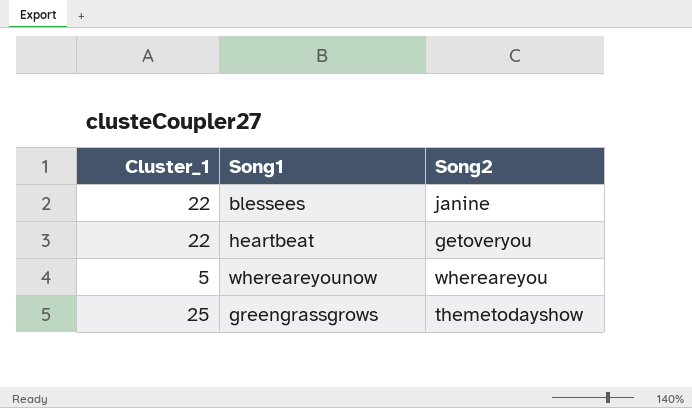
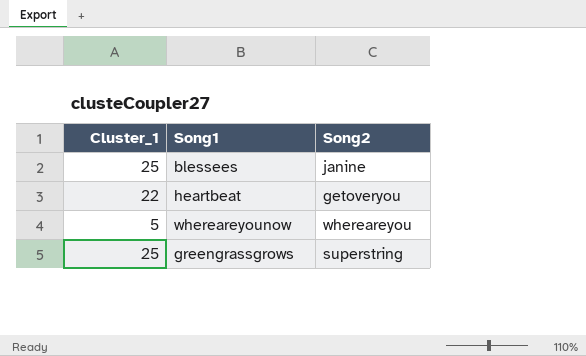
blessees | Cluster_1: 22 -> 25
greengrassgrows | Song2: themetodayshow -> superstring

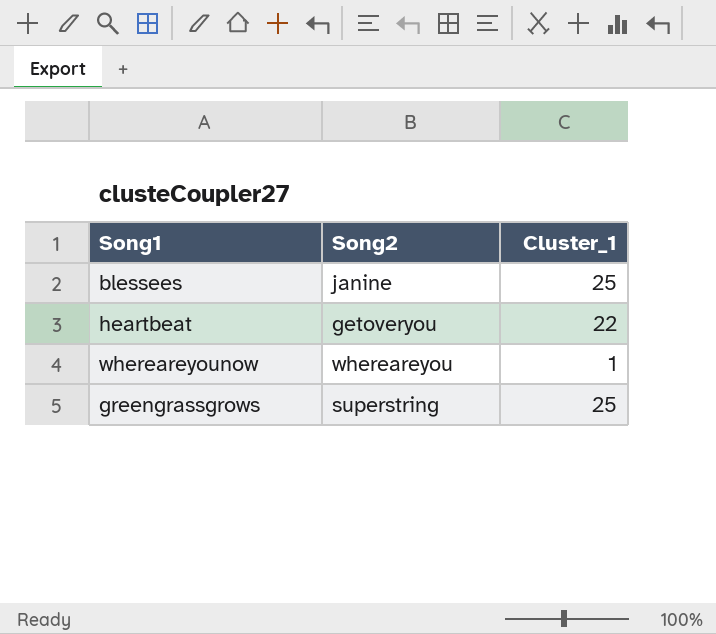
column Cluster_1 | position: 1 -> 3
whereareyounow | Cluster_1: 5 -> 1

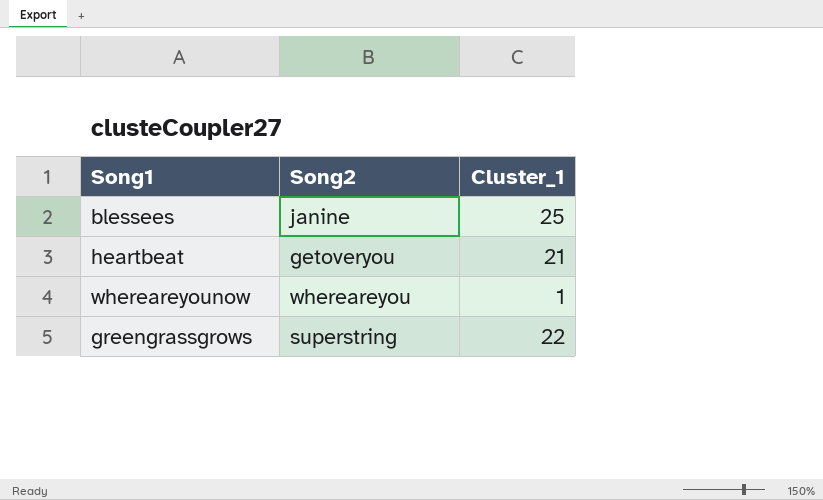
heartbeat | Cluster_1: 22 -> 21
greengrassgrows | Cluster_1: 25 -> 22

